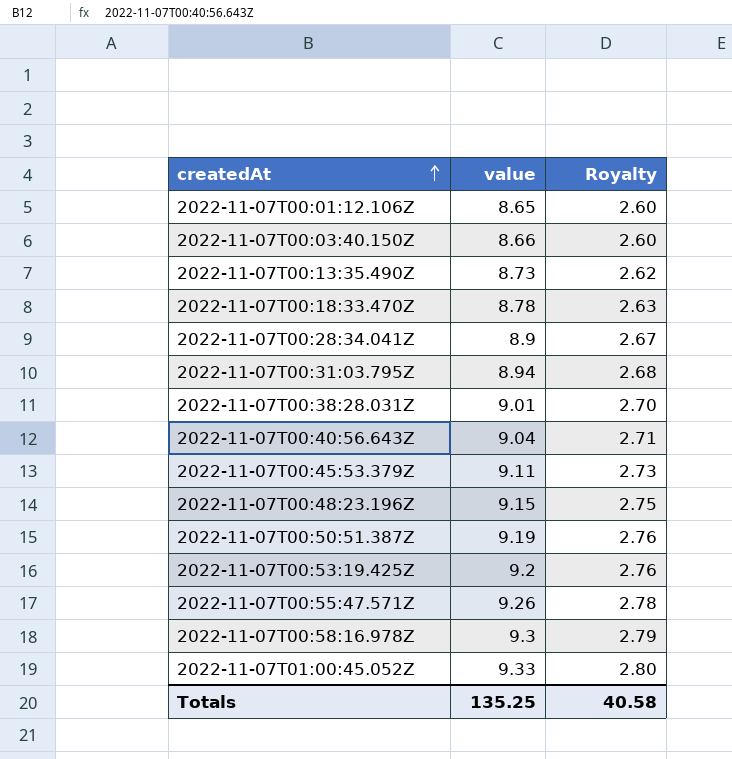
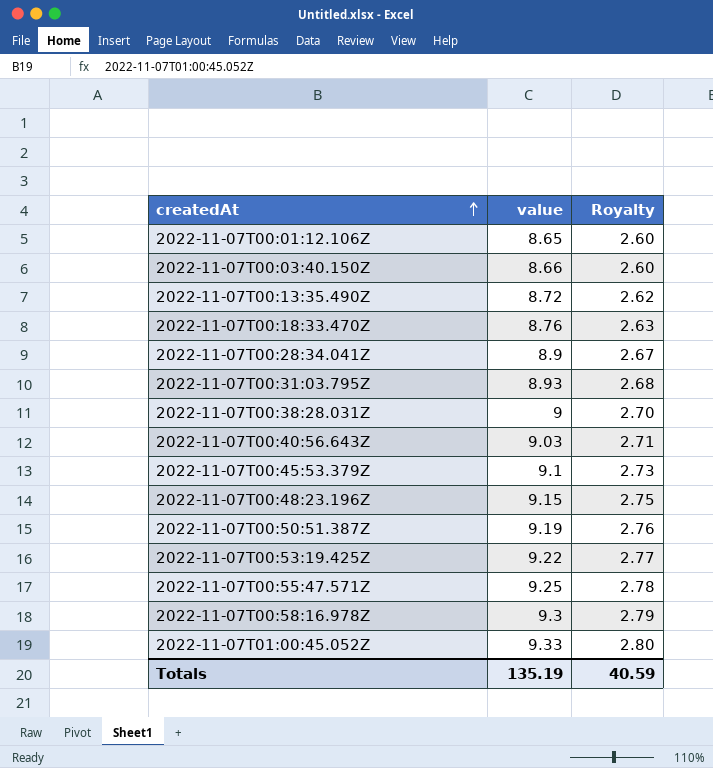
2022-11-07T00:13:35.490Z | value: 8.73 -> 8.72
2022-11-07T00:18:33.470Z | value: 8.78 -> 8.76
2022-11-07T00:31:03.795Z | value: 8.94 -> 8.93
2022-11-07T00:38:28.031Z | value: 9.01 -> 9
2022-11-07T00:40:56.643Z | value: 9.04 -> 9.03
2022-11-07T00:45:53.379Z | value: 9.11 -> 9.1
2022-11-07T00:53:19.425Z | value: 9.2 -> 9.22
2022-11-07T00:53:19.425Z | Royalty: 2.76 -> 2.77
2022-11-07T00:55:47.571Z | value: 9.26 -> 9.25
Totals | value: 135.25 -> 135.19
Totals | Royalty: 40.58 -> 40.59

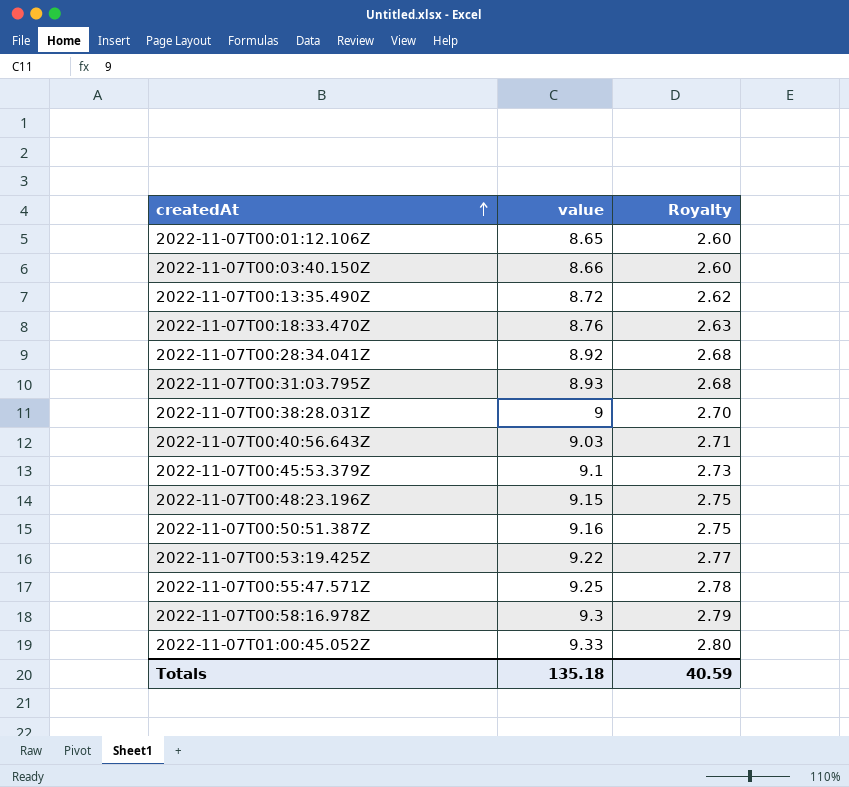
2022-11-07T00:28:34.041Z | value: 8.9 -> 8.92
2022-11-07T00:28:34.041Z | Royalty: 2.67 -> 2.68
2022-11-07T00:50:51.387Z | value: 9.19 -> 9.16
2022-11-07T00:50:51.387Z | Royalty: 2.76 -> 2.75
Totals | value: 135.19 -> 135.18

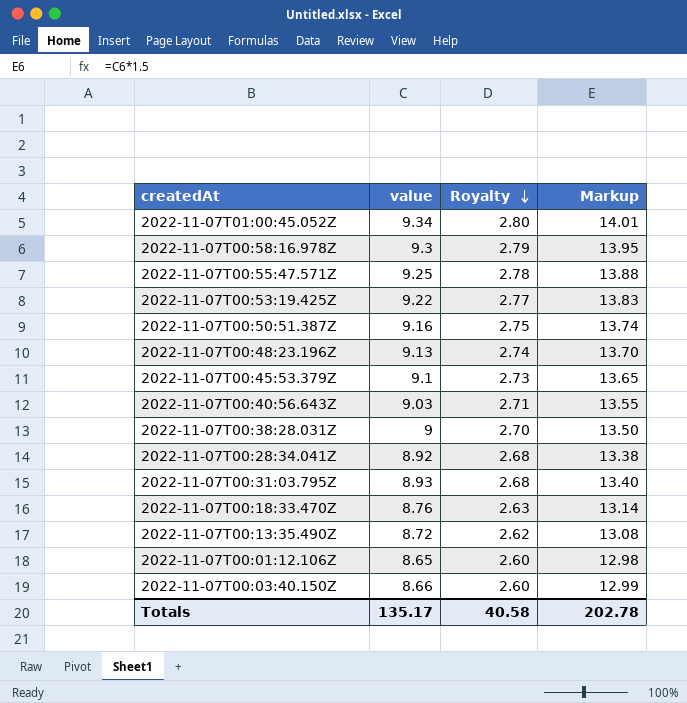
row order: createdAt ascending -> Royalty descending
column Markup | formula: none -> [value] * 1.5
2022-11-07T01:00:45.052Z | value: 9.33 -> 9.34
2022-11-07T00:48:23.196Z | value: 9.15 -> 9.13
2022-11-07T00:48:23.196Z | Royalty: 2.75 -> 2.74
Totals | value: 135.18 -> 135.17
Totals | Royalty: 40.59 -> 40.58

